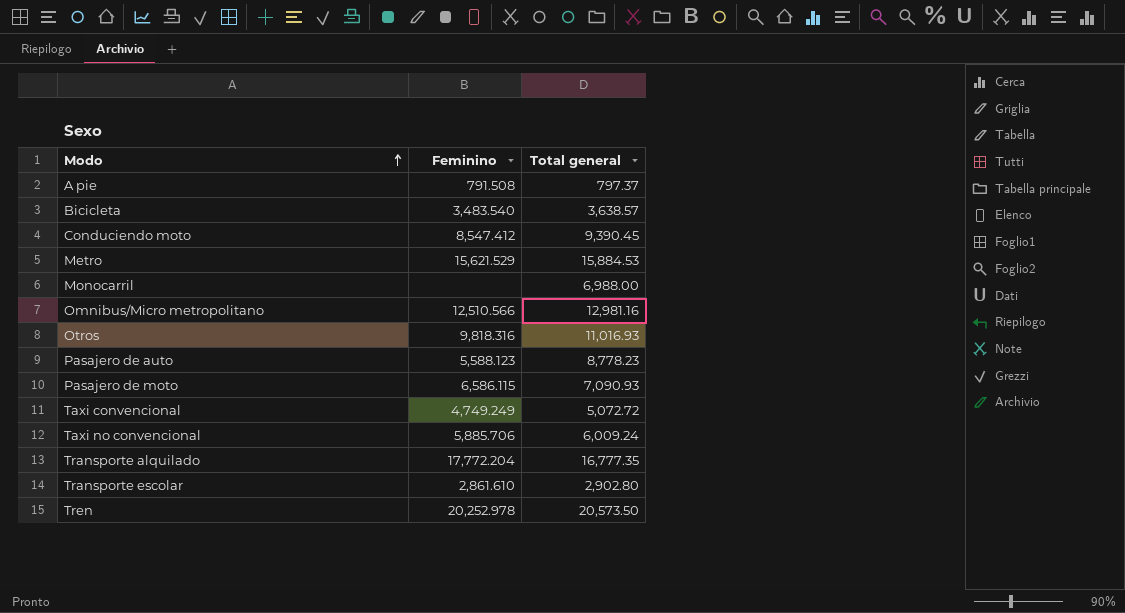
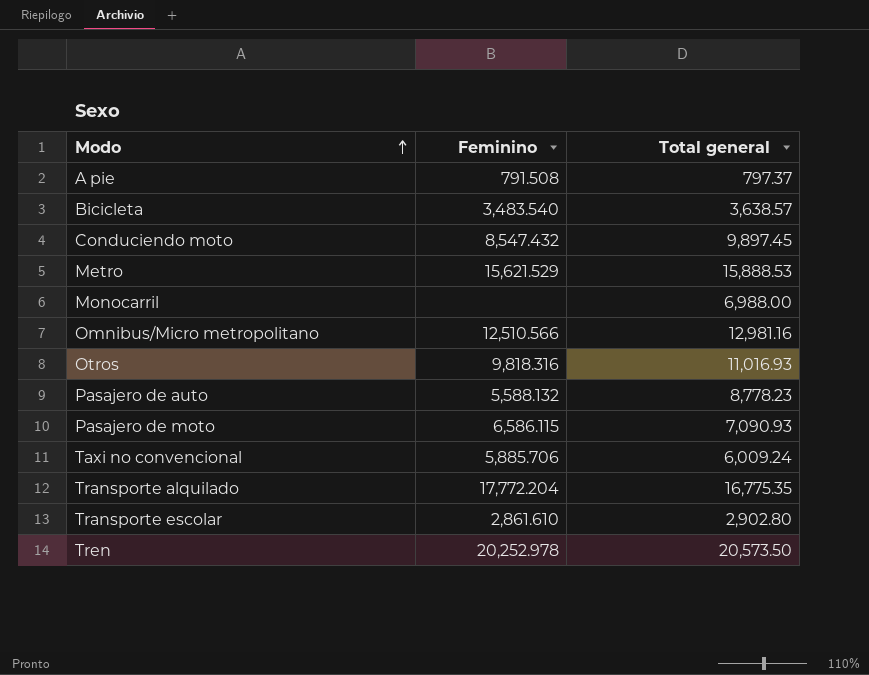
row Taxi convencional: 4,749.249 | 5,072.72 -> none
Conduciendo moto | Feminino: 8,547.412 -> 8,547.432
Conduciendo moto | Total general: 9,390.45 -> 9,897.45
Metro | Total general: 15,884.53 -> 15,888.53
Pasajero de auto | Feminino: 5,588.123 -> 5,588.132
Transporte alquilado | Total general: 16,777.35 -> 16,775.35

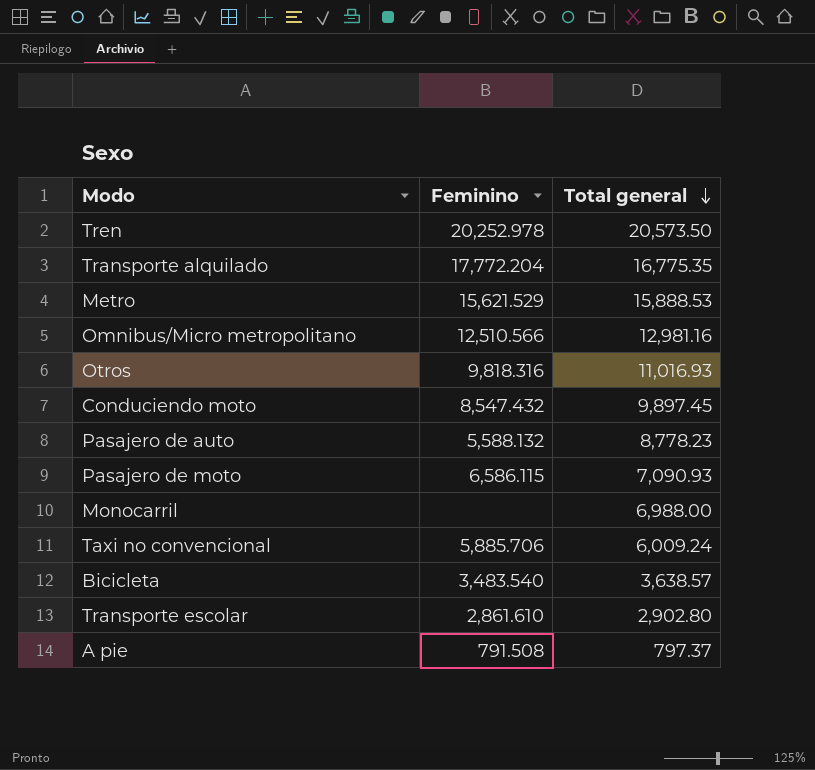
row order: Modo ascending -> Total general descending

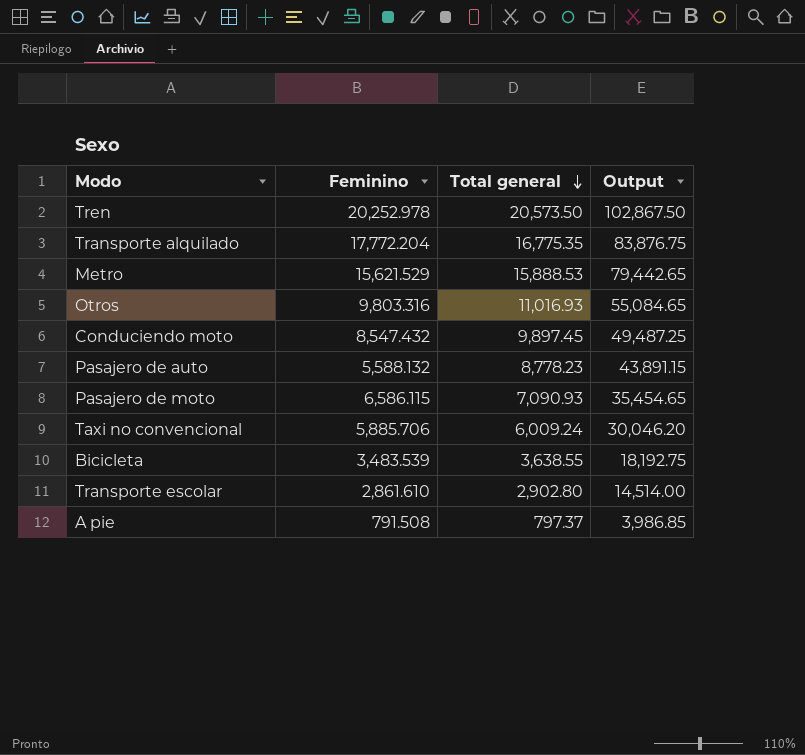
column Output | formula: none -> [Total general] * 5
row Omnibus/Micro metropolitano: 12,510.566 | 12,981.16 -> none
row Monocarril: none | 6,988.00 -> none
Otros | Feminino: 9,818.316 -> 9,803.316
Bicicleta | Feminino: 3,483.540 -> 3,483.539
Bicicleta | Total general: 3,638.57 -> 3,638.55

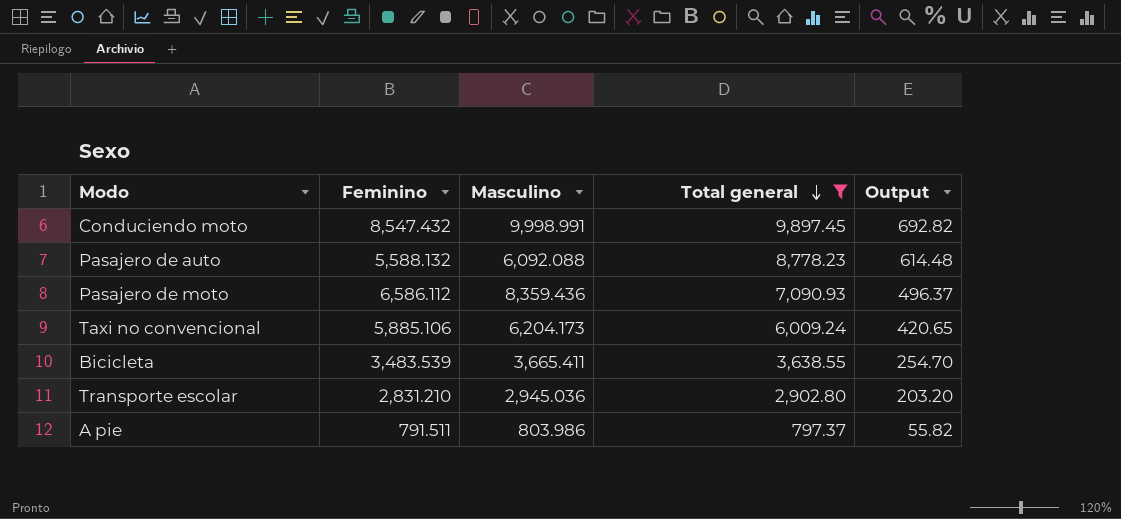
filter: none -> Total general <= 9,897.45
column Masculino | position: none -> 3
column Output | formula: [Total general] * 5 -> [Total general] * 0.07
Pasajero de moto | Feminino: 6,586.115 -> 6,586.112
Taxi no convencional | Feminino: 5,885.706 -> 5,885.106
Transporte escolar | Feminino: 2,861.610 -> 2,831.210
A pie | Feminino: 791.508 -> 791.511

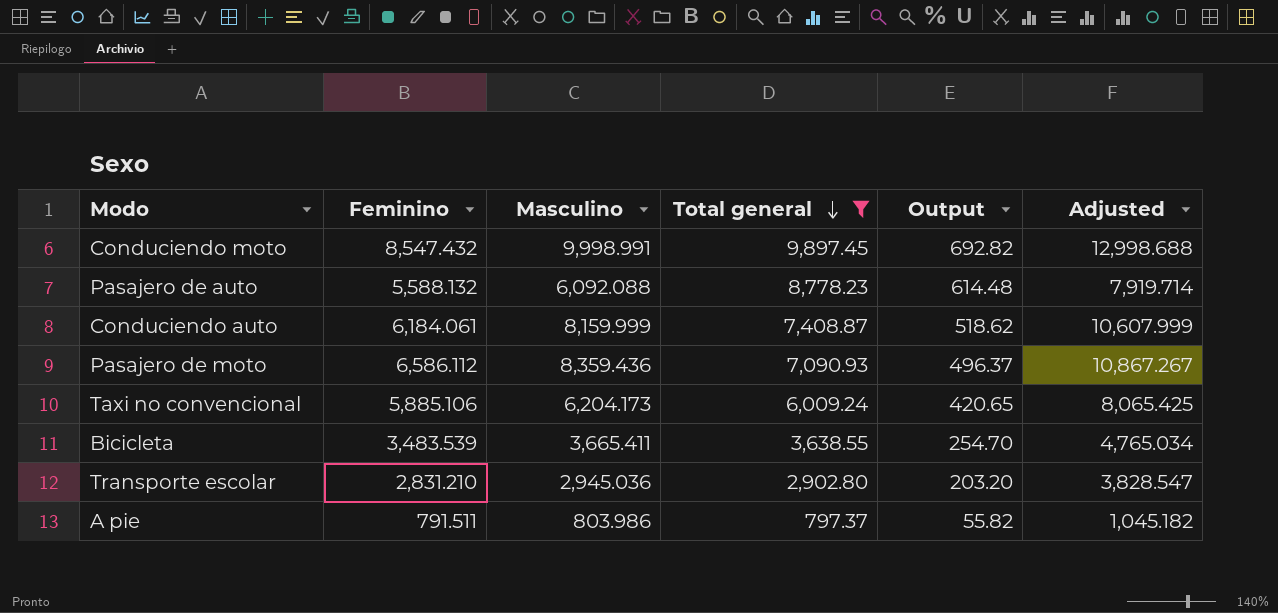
column Adjusted | formula: none -> [Masculino] * 1.3
row Conduciendo auto: none -> 6,184.061 | 8,159.999 | 7,408.87 | 518.62 | 10,607.999

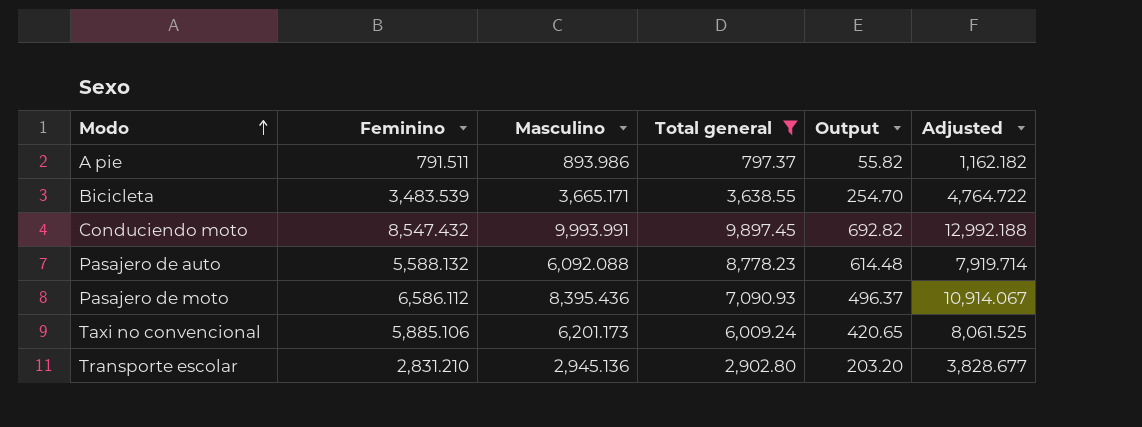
row order: Total general descending -> Modo ascending
row Conduciendo auto: 6,184.061 | 8,159.999 | 7,408.87 | 518.62 | 10,607.999 -> none
A pie | Masculino: 803.986 -> 893.986
A pie | Adjusted: 1,045.182 -> 1,162.182
Bicicleta | Masculino: 3,665.411 -> 3,665.171
Bicicleta | Adjusted: 4,765.034 -> 4,764.722
Conduciendo moto | Masculino: 9,998.991 -> 9,993.991
Conduciendo moto | Adjusted: 12,998.688 -> 12,992.188
Pasajero de moto | Masculino: 8,359.436 -> 8,395.436
Pasajero de moto | Adjusted: 10,867.267 -> 10,914.067
Taxi no convencional | Masculino: 6,204.173 -> 6,201.173
Taxi no convencional | Adjusted: 8,065.425 -> 8,061.525
Transporte escolar | Masculino: 2,945.036 -> 2,945.136
Transporte escolar | Adjusted: 3,828.547 -> 3,828.677

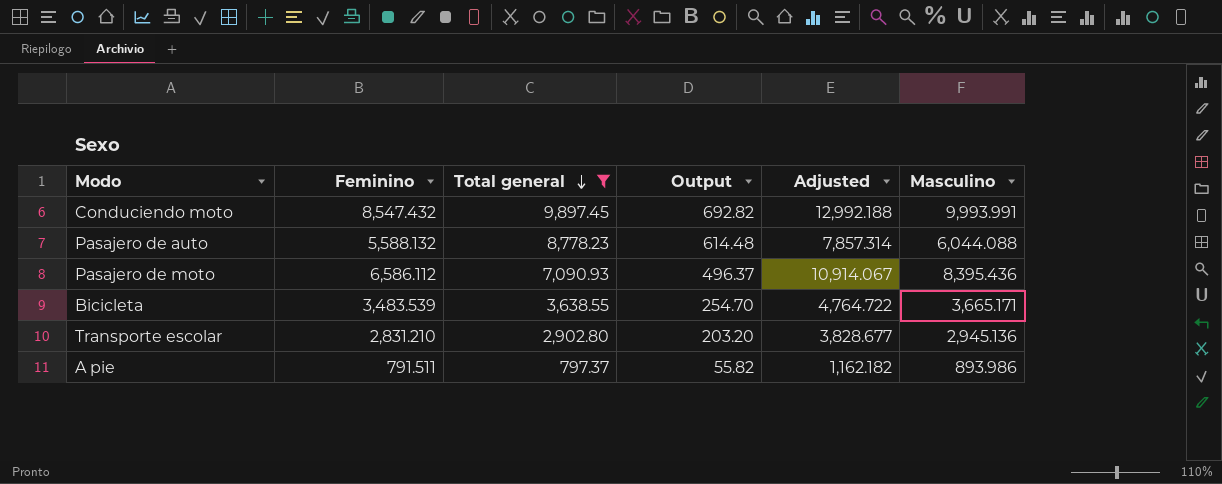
row order: Modo ascending -> Total general descending
column Masculino | position: 3 -> 6
row Taxi no convencional: 5,885.106 | 6,201.173 | 6,009.24 | 420.65 | 8,061.525 -> none
Pasajero de auto | Adjusted: 7,919.714 -> 7,857.314
Pasajero de auto | Masculino: 6,092.088 -> 6,044.088

